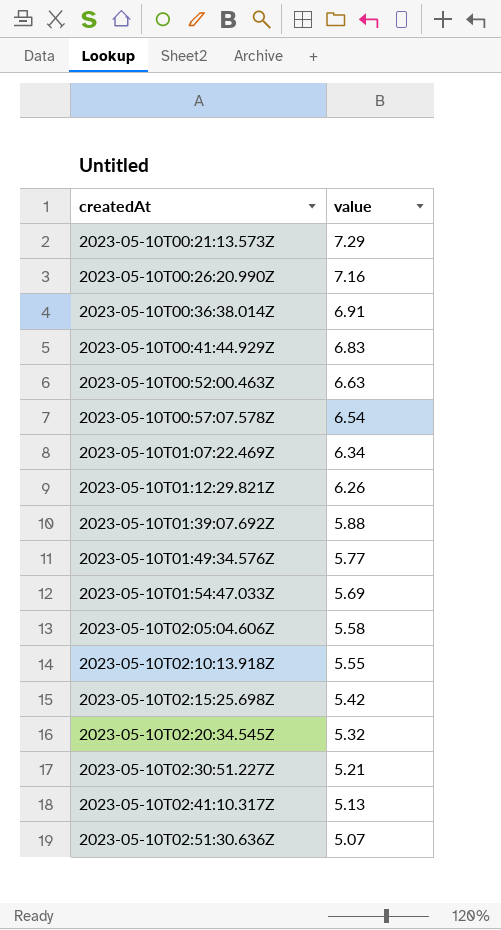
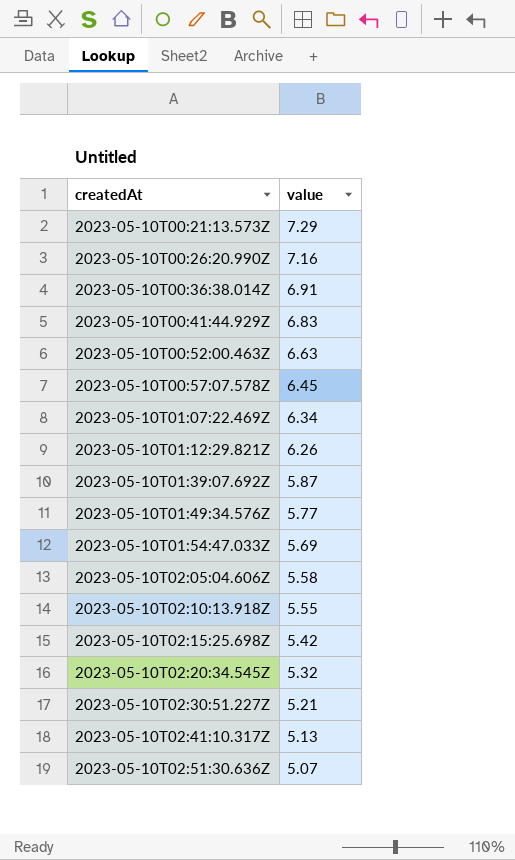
2023-05-10T00:57:07.578Z | value: 6.54 -> 6.45
2023-05-10T01:39:07.692Z | value: 5.88 -> 5.87

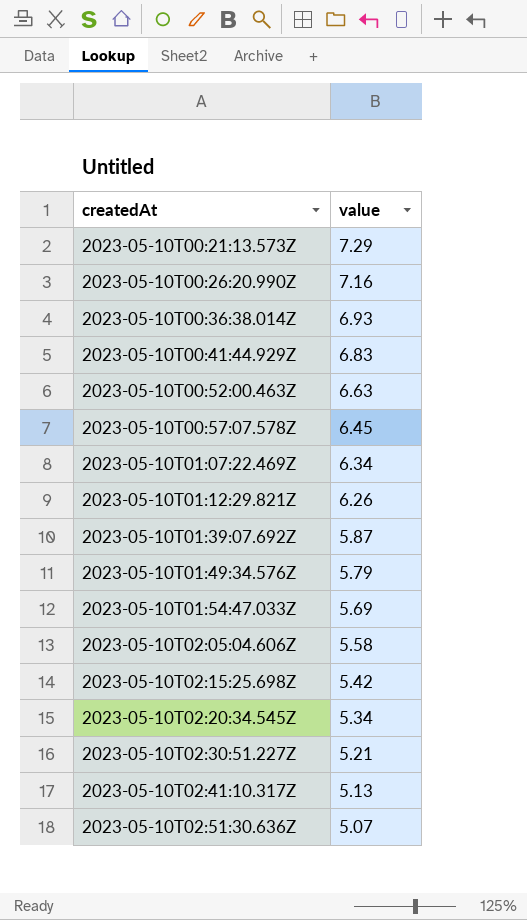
row 2023-05-10T02:10:13.918Z: 5.55 -> none
2023-05-10T00:36:38.014Z | value: 6.91 -> 6.93
2023-05-10T01:49:34.576Z | value: 5.77 -> 5.79
2023-05-10T02:20:34.545Z | value: 5.32 -> 5.34

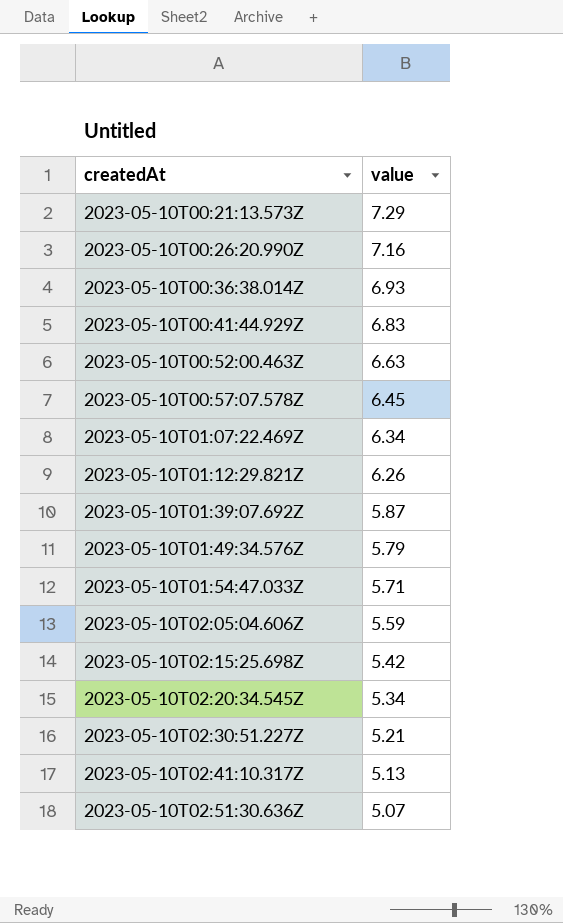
2023-05-10T01:54:47.033Z | value: 5.69 -> 5.71
2023-05-10T02:05:04.606Z | value: 5.58 -> 5.59

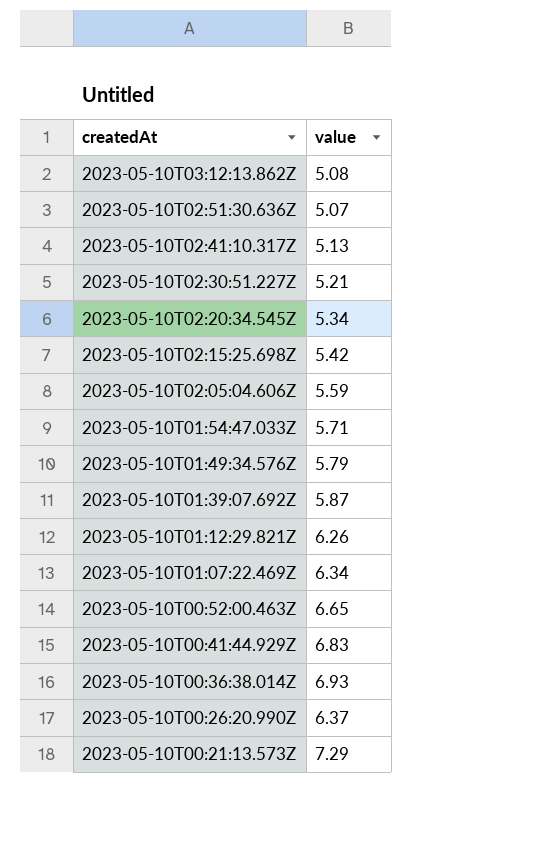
row order: createdAt ascending -> createdAt descending
row 2023-05-10T00:57:07.578Z: 6.45 -> none
row 2023-05-10T03:12:13.862Z: none -> 5.08
2023-05-10T00:52:00.463Z | value: 6.63 -> 6.65
2023-05-10T00:26:20.990Z | value: 7.16 -> 6.37

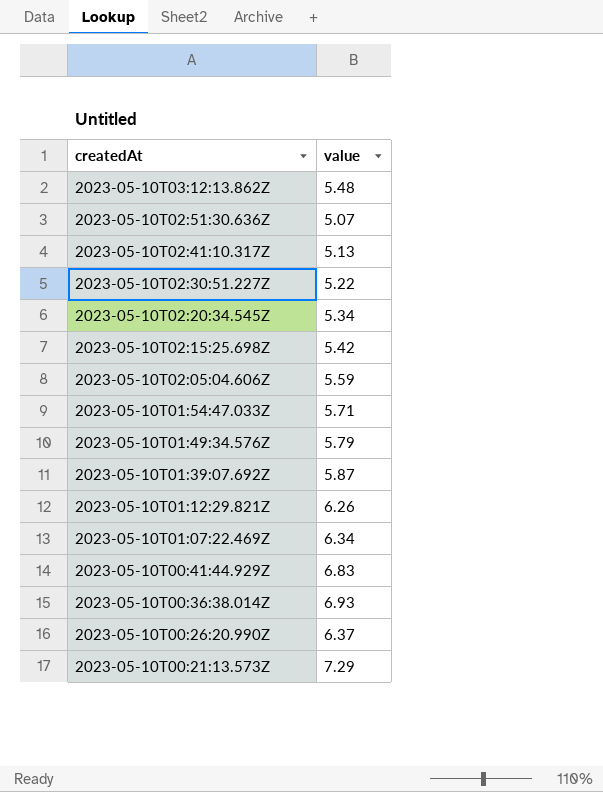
row 2023-05-10T00:52:00.463Z: 6.65 -> none
2023-05-10T03:12:13.862Z | value: 5.08 -> 5.48
2023-05-10T02:30:51.227Z | value: 5.21 -> 5.22

